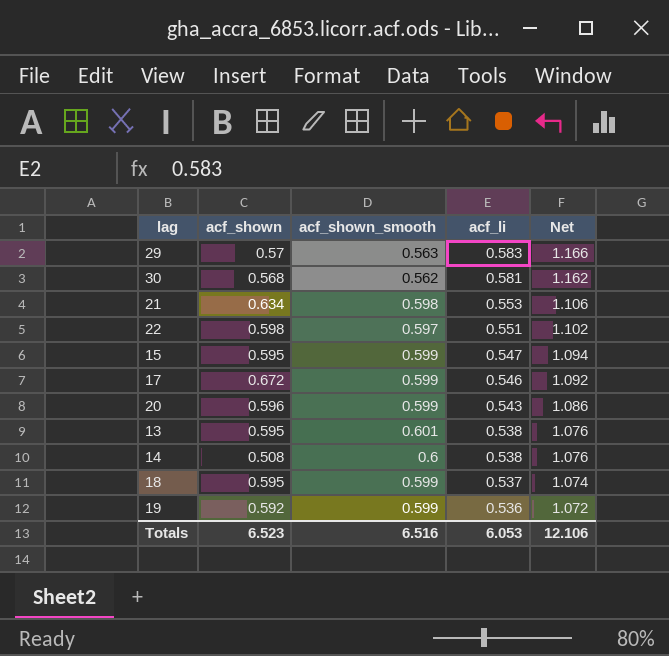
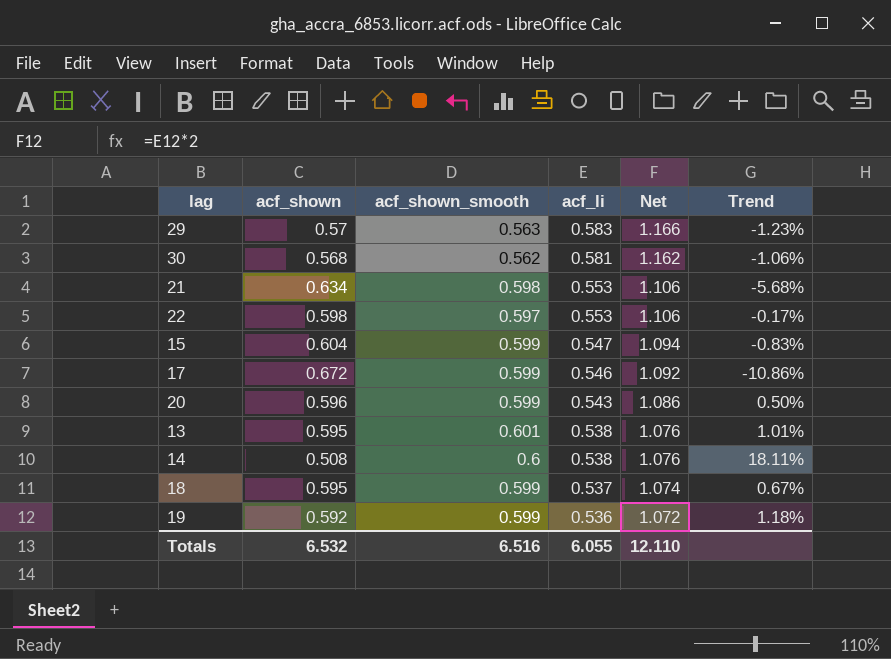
column Trend | formula: none -> ([acf_shown_smooth] - [acf_shown]) / [acf_shown]
22 | acf_li: 0.551 -> 0.553
22 | Net: 1.102 -> 1.106
15 | acf_shown: 0.595 -> 0.604
Totals | acf_shown: 6.523 -> 6.532
Totals | acf_li: 6.053 -> 6.055
Totals | Net: 12.106 -> 12.110

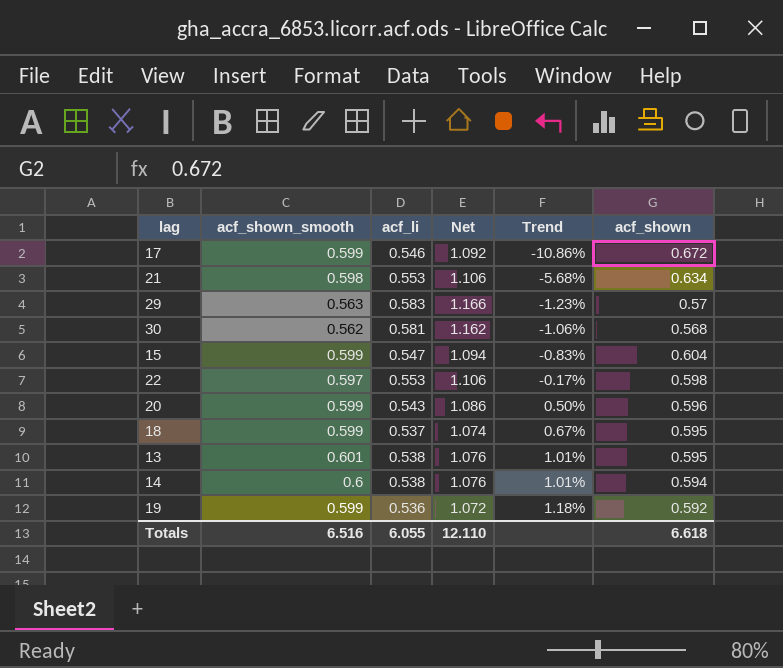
row order: acf_li descending -> Trend ascending
column acf_shown | position: 2 -> 6
14 | Trend: 18.11% -> 1.01%
14 | acf_shown: 0.508 -> 0.594
Totals | acf_shown: 6.532 -> 6.618

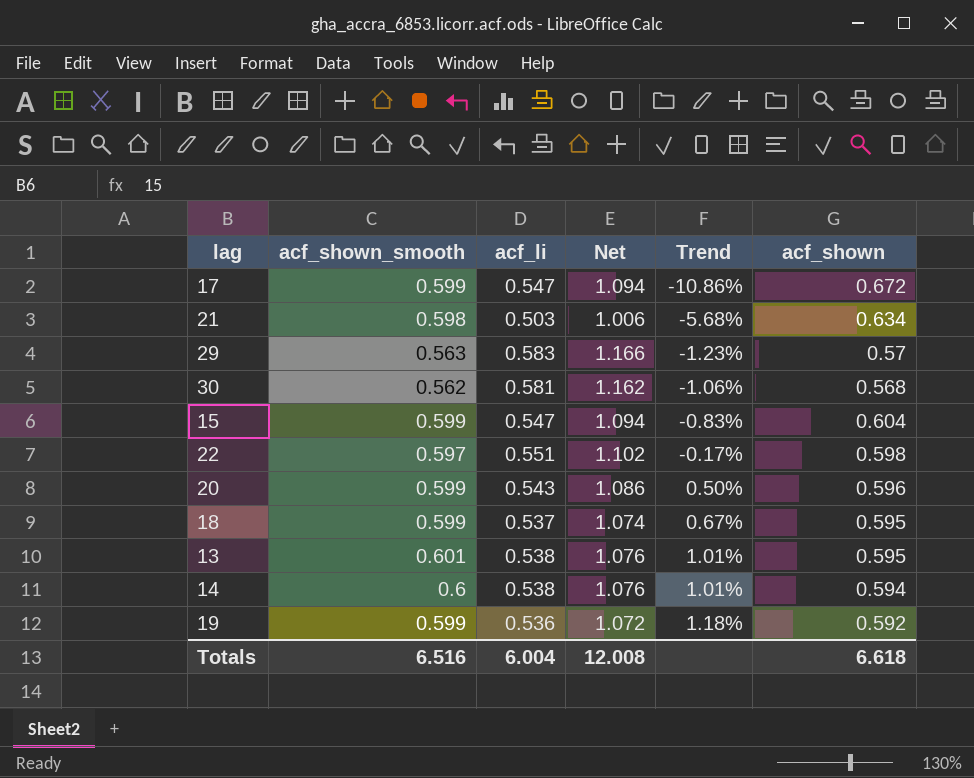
17 | acf_li: 0.546 -> 0.547
17 | Net: 1.092 -> 1.094
21 | acf_li: 0.553 -> 0.503
21 | Net: 1.106 -> 1.006
22 | acf_li: 0.553 -> 0.551
22 | Net: 1.106 -> 1.102
Totals | acf_li: 6.055 -> 6.004
Totals | Net: 12.110 -> 12.008

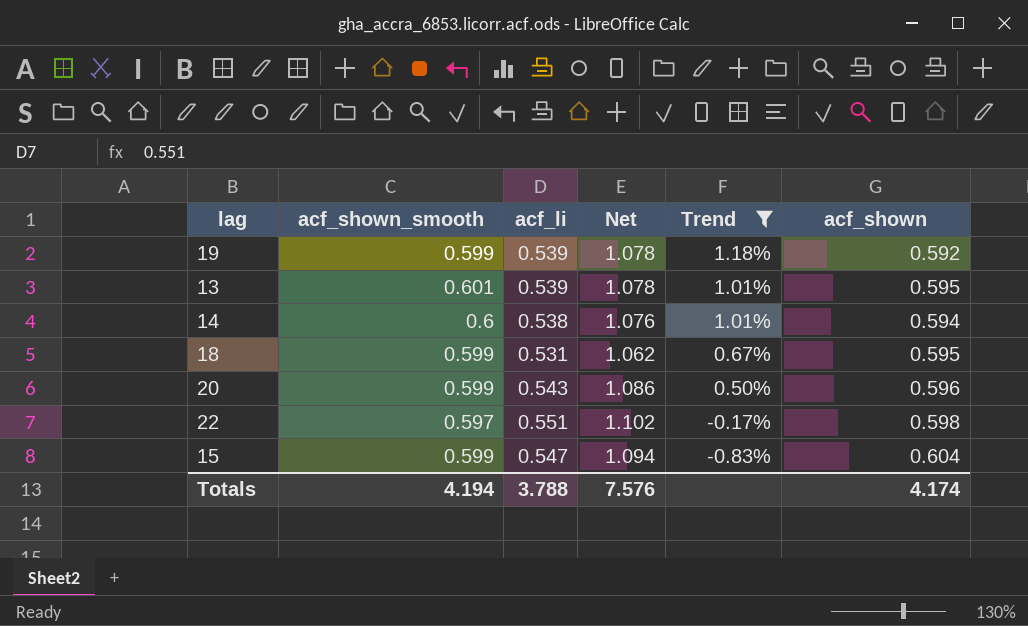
filter: none -> Trend >= -0.83%
row order: Trend ascending -> Trend descending
19 | acf_li: 0.536 -> 0.539
19 | Net: 1.072 -> 1.078
13 | acf_li: 0.538 -> 0.539
13 | Net: 1.076 -> 1.078
18 | acf_li: 0.537 -> 0.531
18 | Net: 1.074 -> 1.062
Totals | acf_shown_smooth: 6.516 -> 4.194
Totals | acf_li: 6.004 -> 3.788
Totals | Net: 12.008 -> 7.576
Totals | acf_shown: 6.618 -> 4.174

